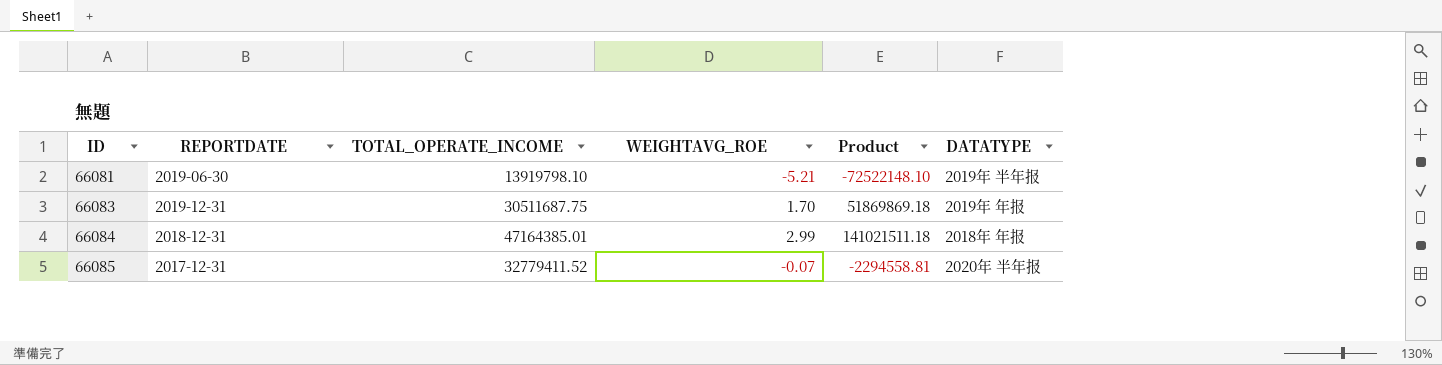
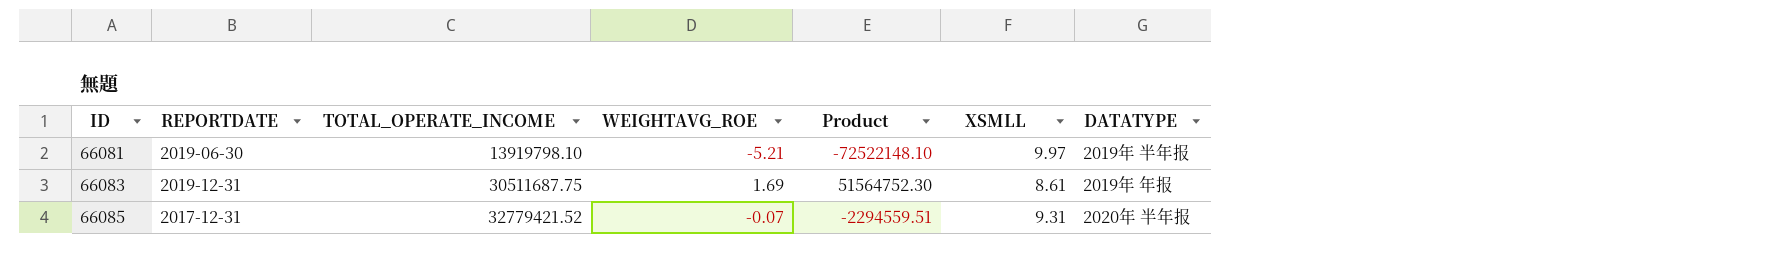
column XSMLL | position: none -> 6
row 66084: 2018-12-31 | 47164385.01 | 2.99 | 141021511.18 | 2018年 年报 -> none
66083 | WEIGHTAVG_ROE: 1.70 -> 1.69
66083 | Product: 51869869.18 -> 51564752.30
66085 | TOTAL_OPERATE_INCOME: 32779411.52 -> 32779421.52
66085 | Product: -2294558.81 -> -2294559.51

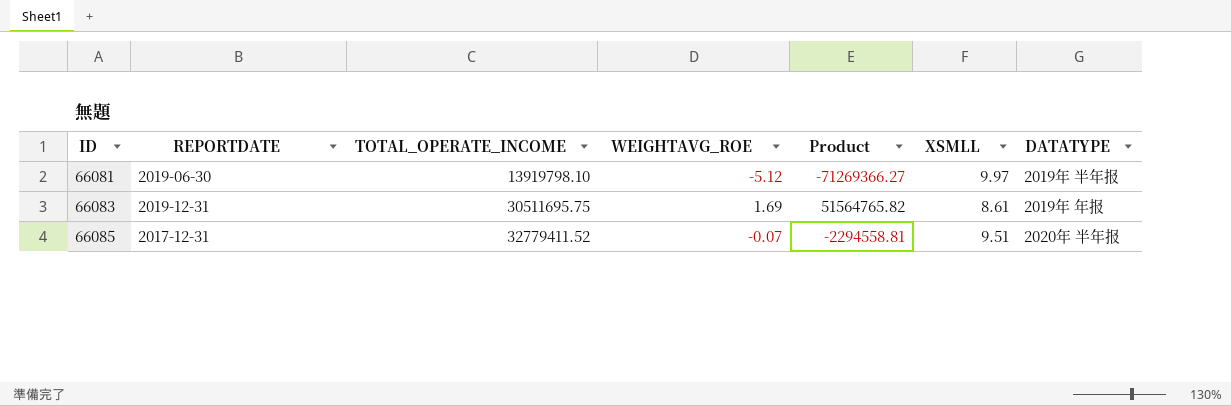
66081 | WEIGHTAVG_ROE: -5.21 -> -5.12
66081 | Product: -72522148.10 -> -71269366.27
66083 | TOTAL_OPERATE_INCOME: 30511687.75 -> 30511695.75
66083 | Product: 51564752.30 -> 51564765.82
66085 | TOTAL_OPERATE_INCOME: 32779421.52 -> 32779411.52
66085 | Product: -2294559.51 -> -2294558.81
66085 | XSMLL: 9.31 -> 9.51

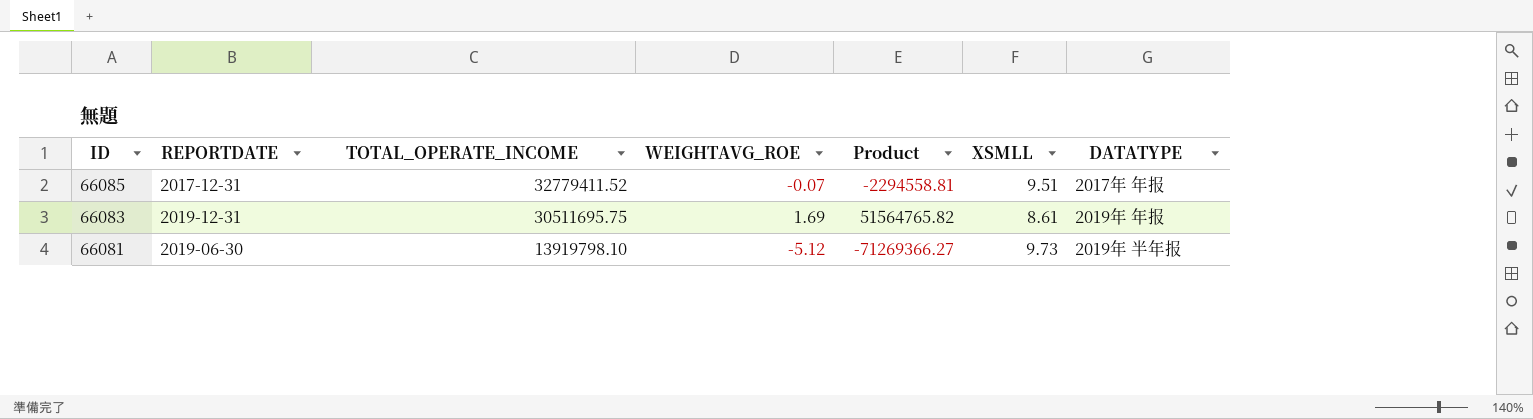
row order: ID ascending -> ID descending
66085 | DATATYPE: 2020年 半年报 -> 2017年 年报
66081 | XSMLL: 9.97 -> 9.73

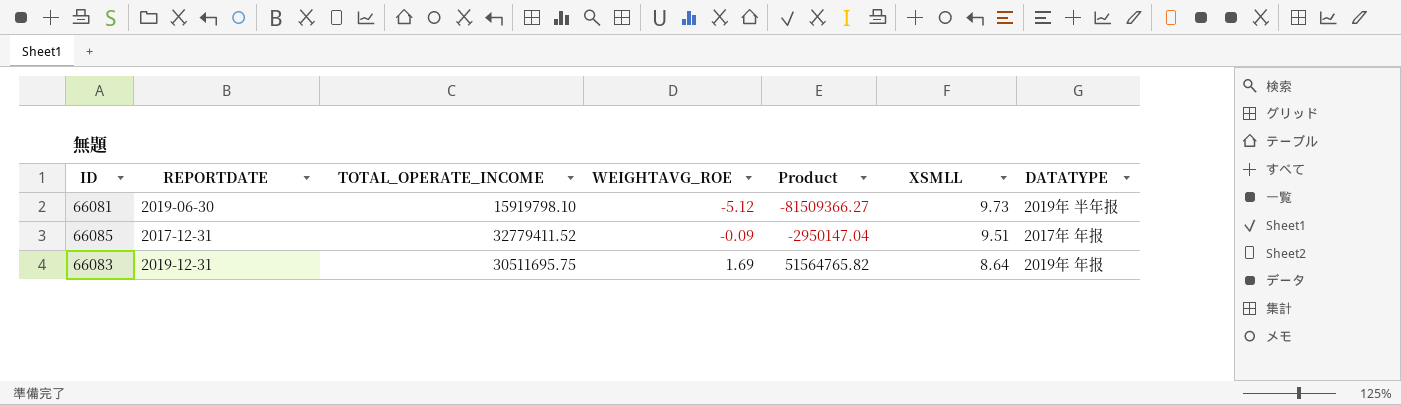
row order: ID descending -> WEIGHTAVG_ROE ascending
66081 | TOTAL_OPERATE_INCOME: 13919798.10 -> 15919798.10
66081 | Product: -71269366.27 -> -81509366.27
66085 | WEIGHTAVG_ROE: -0.07 -> -0.09
66085 | Product: -2294558.81 -> -2950147.04
66083 | XSMLL: 8.61 -> 8.64

